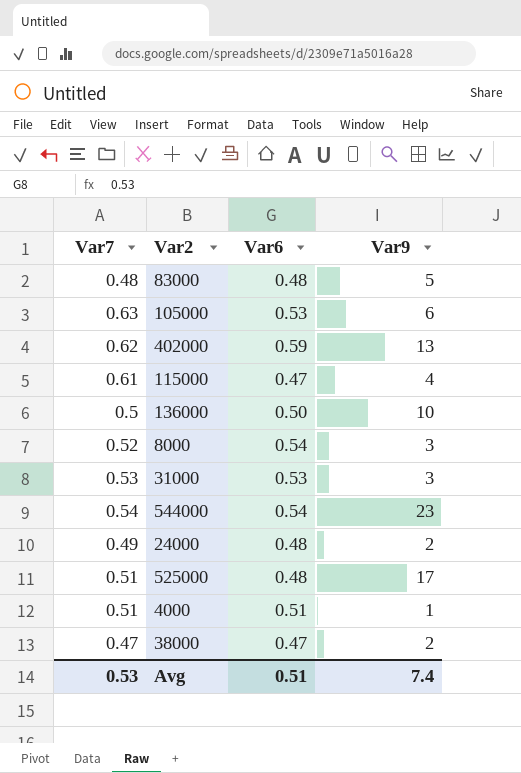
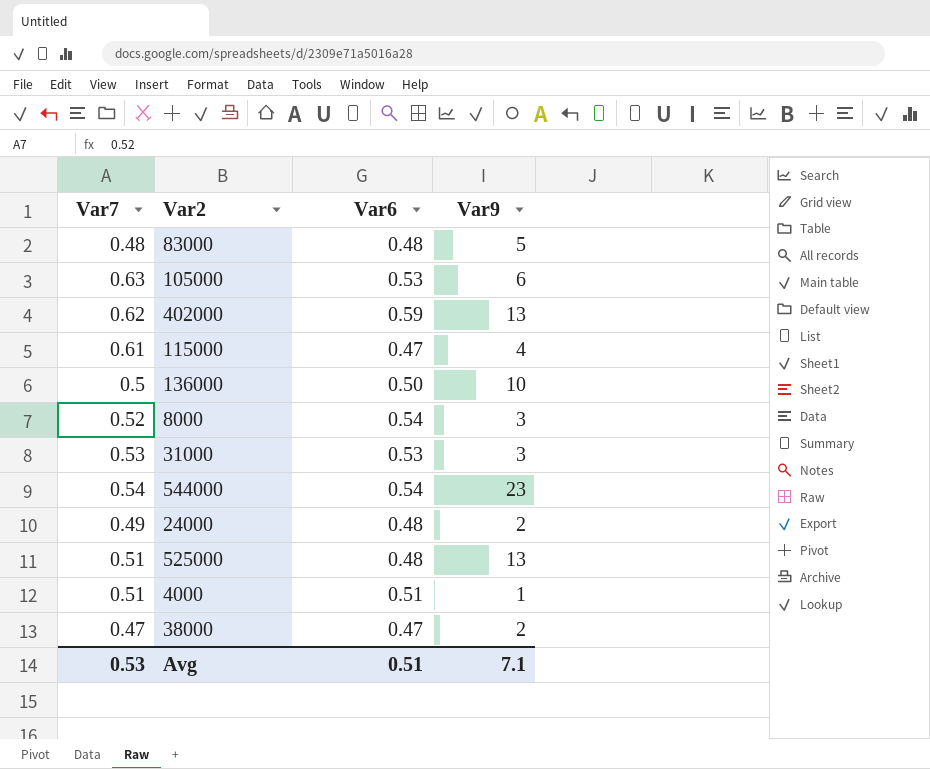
525000 | Var9: 17 -> 13
Avg | Var9: 7.4 -> 7.1

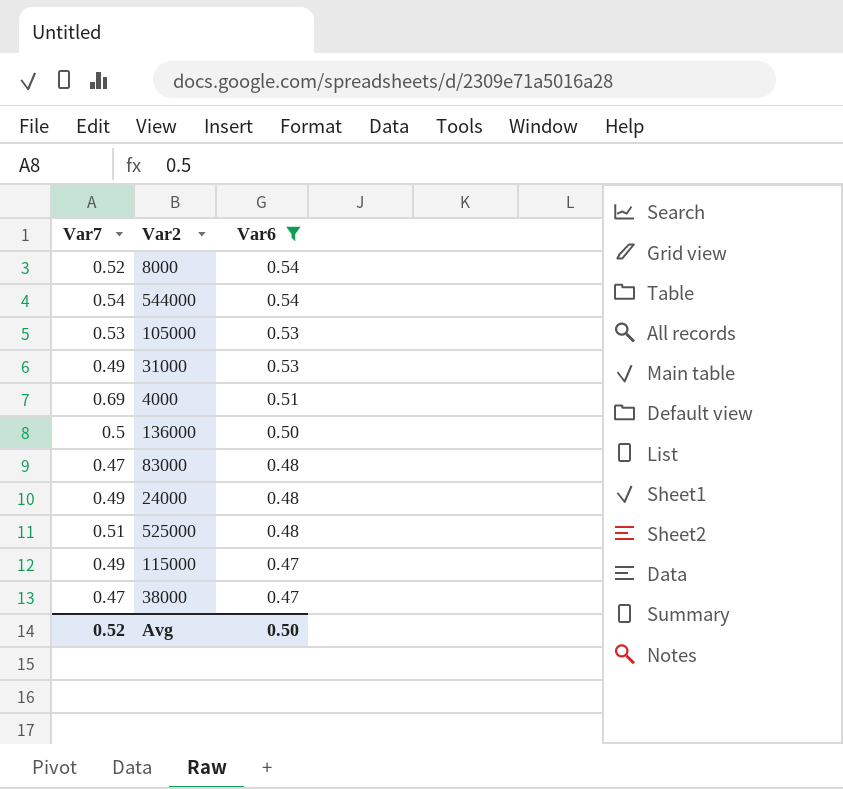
filter: none -> Var6 != 0.59
row order: none -> Var6 descending
column Var9 | position: 4 -> none
105000 | Var7: 0.63 -> 0.53
31000 | Var7: 0.53 -> 0.49
4000 | Var7: 0.51 -> 0.69
83000 | Var7: 0.48 -> 0.47
115000 | Var7: 0.61 -> 0.49
Avg | Var7: 0.53 -> 0.52
Avg | Var6: 0.51 -> 0.50

